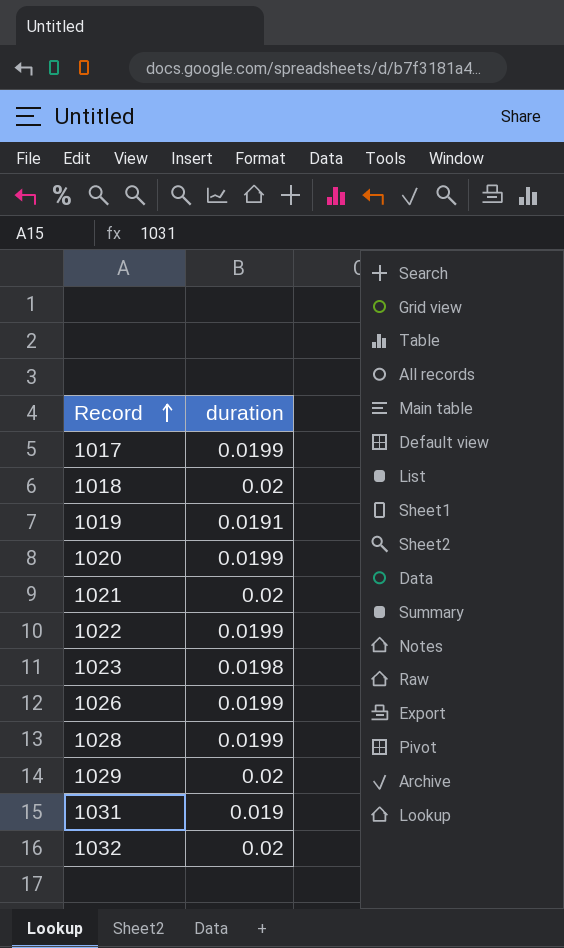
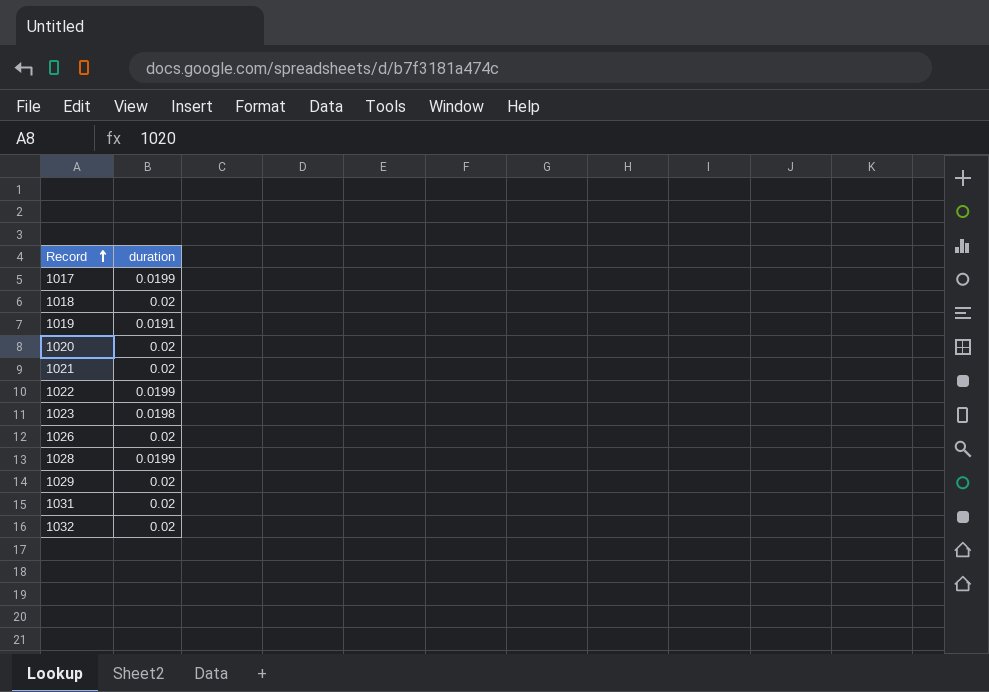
1020 | duration: 0.0199 -> 0.02
1026 | duration: 0.0199 -> 0.02
1031 | duration: 0.019 -> 0.02

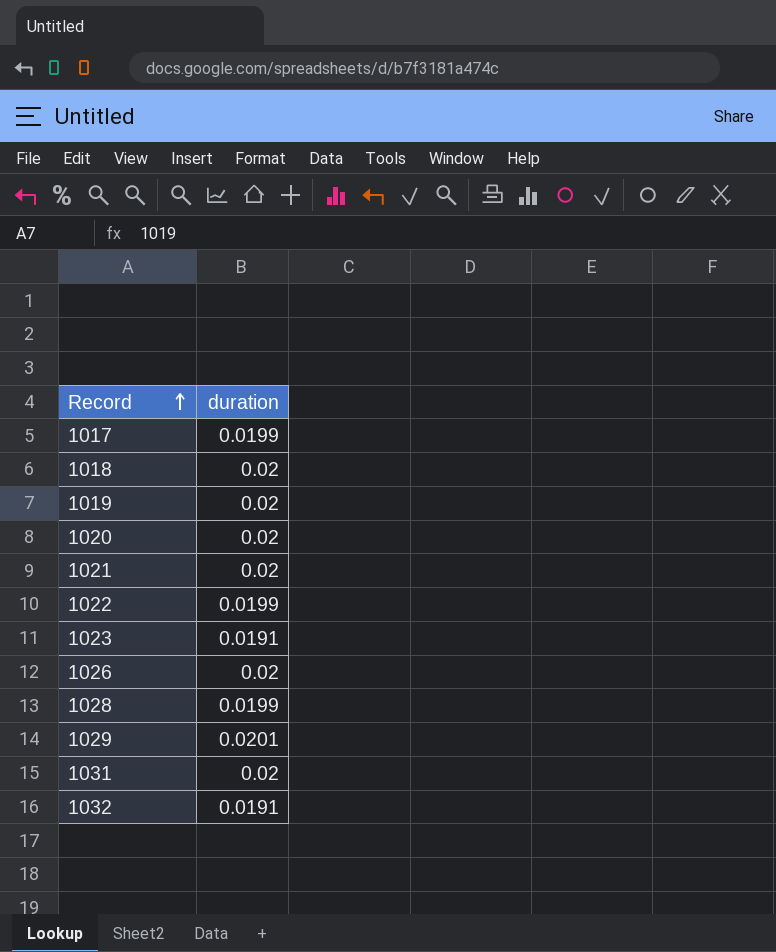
1019 | duration: 0.0191 -> 0.02
1023 | duration: 0.0198 -> 0.0191
1029 | duration: 0.02 -> 0.0201
1032 | duration: 0.02 -> 0.0191

